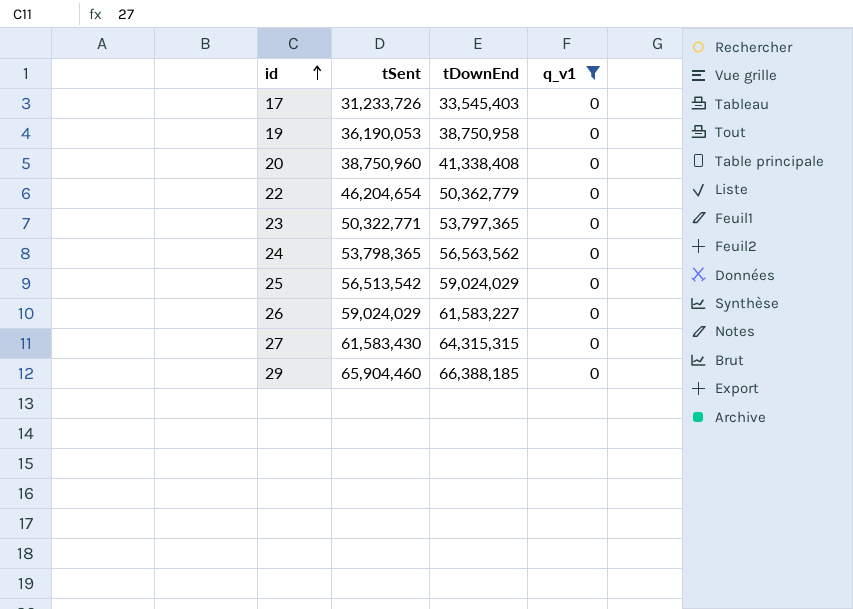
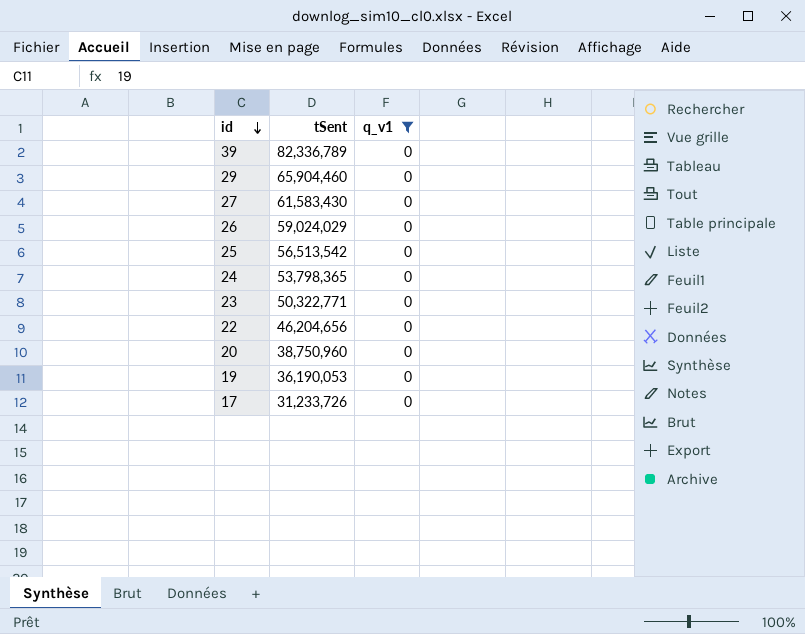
row order: id ascending -> id descending
column tDownEnd | position: 3 -> none
row 39: none -> 82,336,789 | 0
22 | tSent: 46,204,654 -> 46,204,656

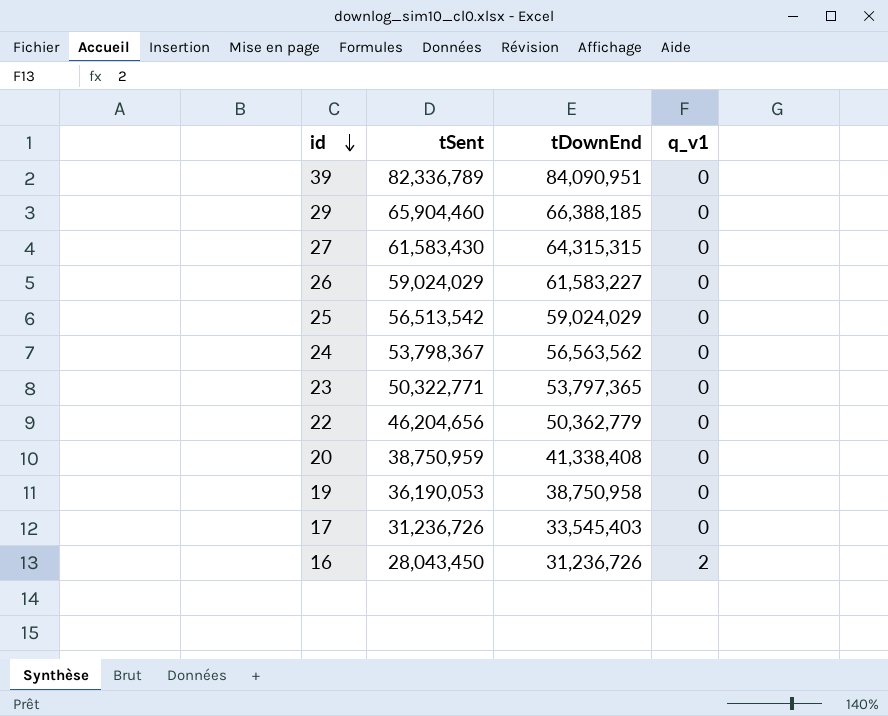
filter: q_v1 = 0 -> none
column tDownEnd | position: none -> 3
24 | tSent: 53,798,365 -> 53,798,367
20 | tSent: 38,750,960 -> 38,750,959
17 | tSent: 31,233,726 -> 31,236,726

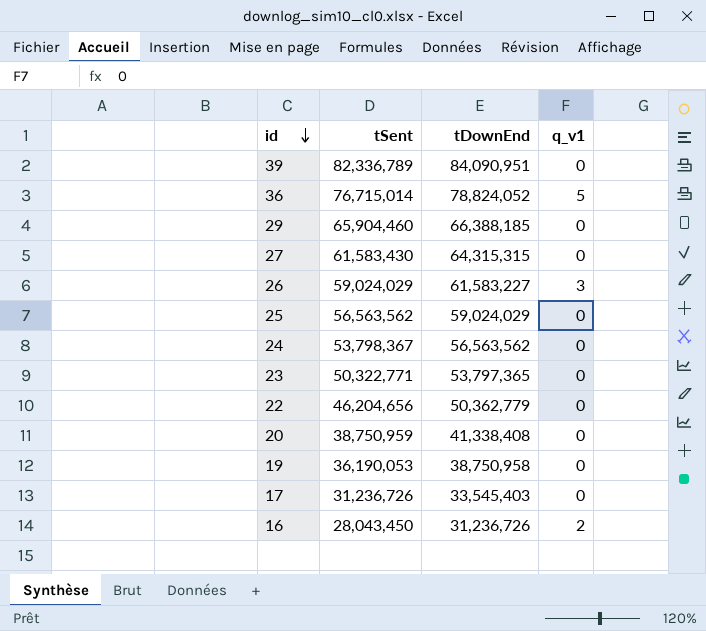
row 36: none -> 76,715,014 | 78,824,052 | 5
26 | q_v1: 0 -> 3
25 | tSent: 56,513,542 -> 56,563,562

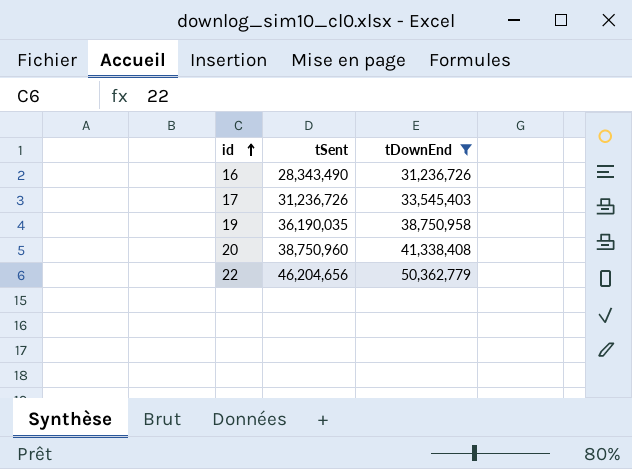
filter: none -> tDownEnd <= 50,362,779
row order: id descending -> id ascending
column q_v1 | position: 4 -> none
16 | tSent: 28,043,450 -> 28,343,490
19 | tSent: 36,190,053 -> 36,190,035
20 | tSent: 38,750,959 -> 38,750,960

